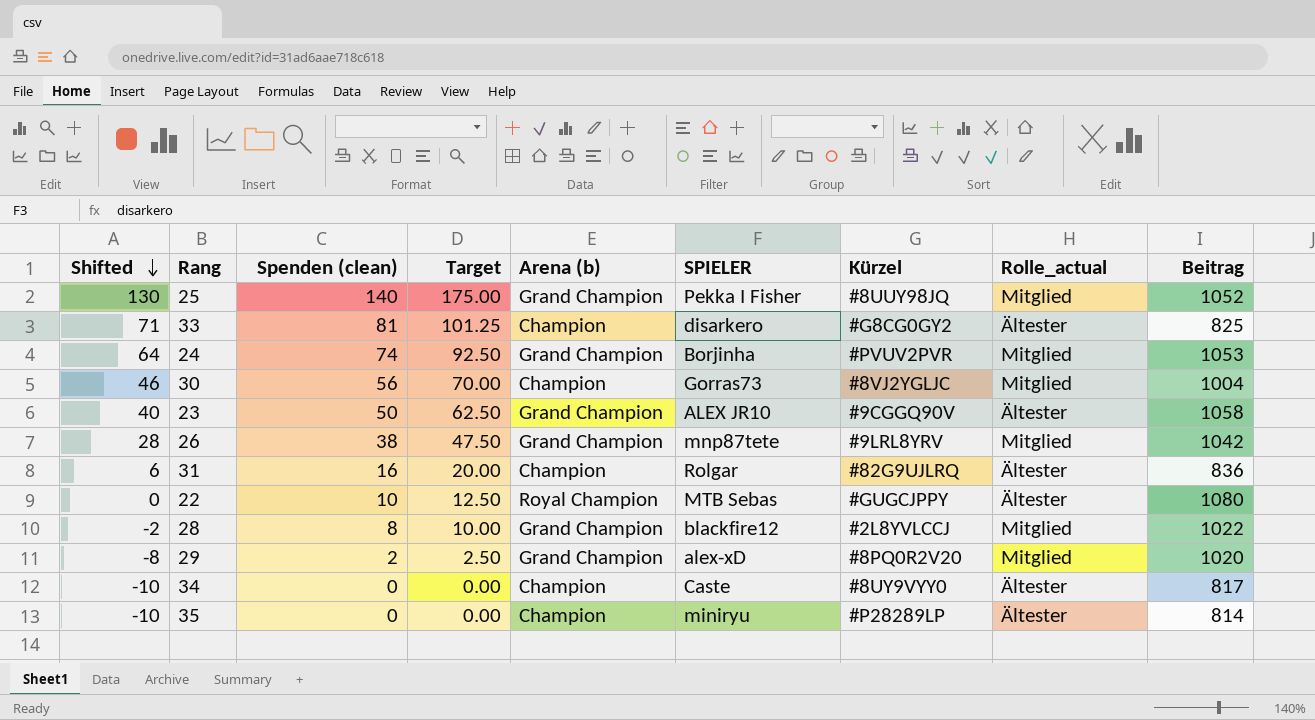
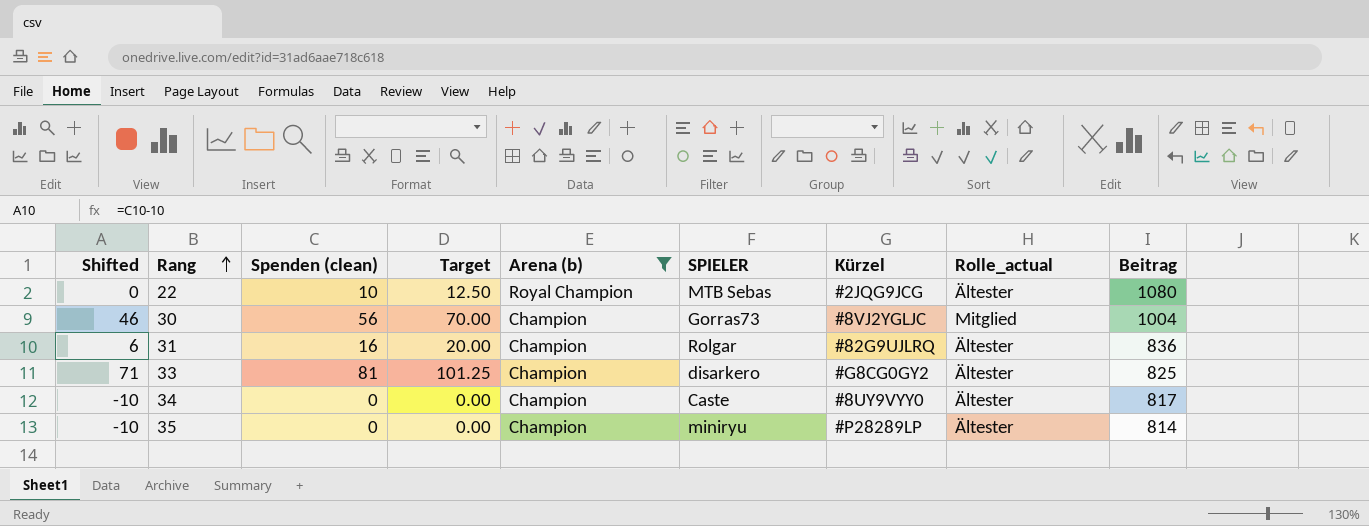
filter: none -> Arena (b) != Grand Champion
row order: Shifted descending -> Rang ascending
22 | Kürzel: #GUGCJPPY -> #2JQG9JCG

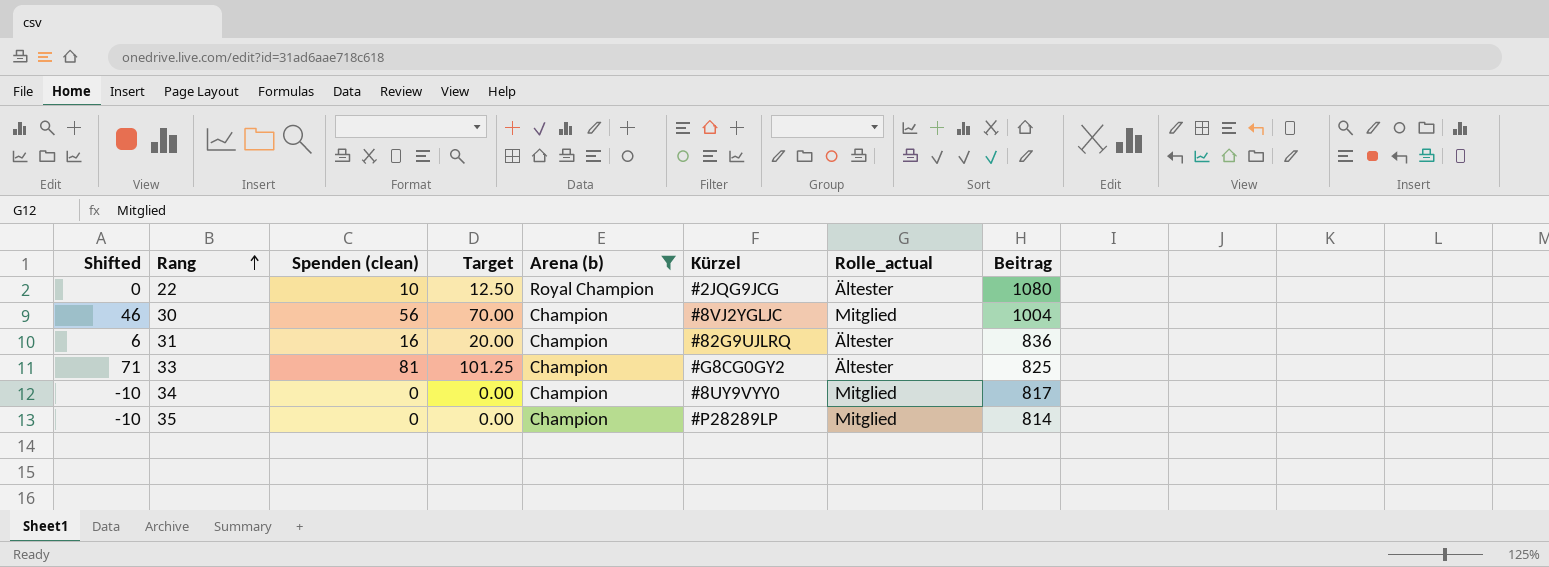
column SPIELER | position: 6 -> none
34 | Rolle_actual: Ältester -> Mitglied
35 | Rolle_actual: Ältester -> Mitglied

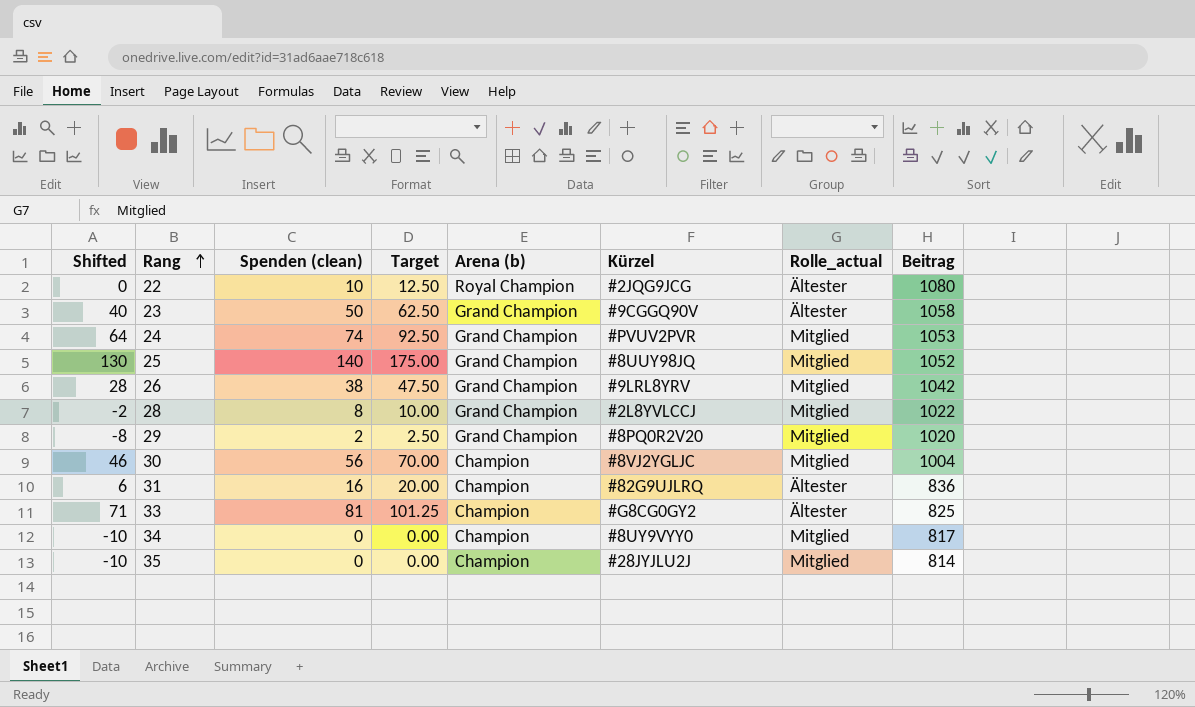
filter: Arena (b) != Grand Champion -> none
35 | Kürzel: #P28289LP -> #28JYJLU2J

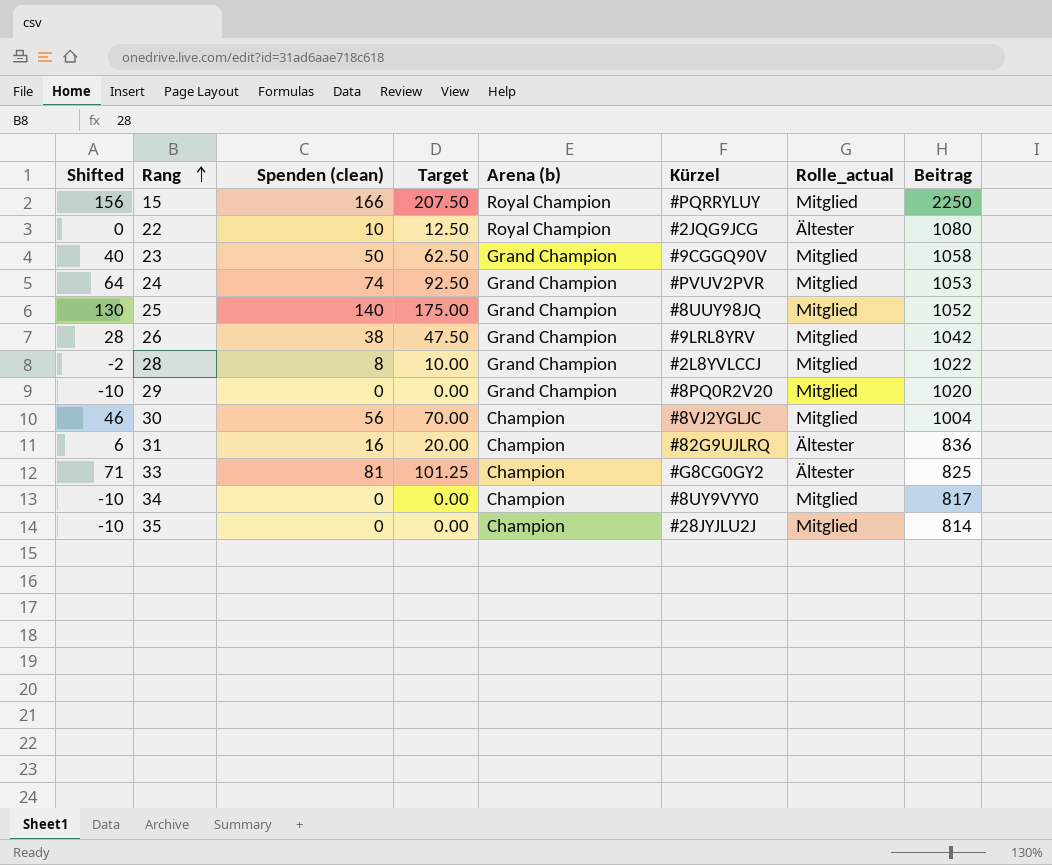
row 15: none -> 156 | 166 | 207.50 | Royal Champion | #PQRRYLUY | Mitglied | 2250
23 | Rolle_actual: Ältester -> Mitglied
29 | Shifted: -8 -> -10
29 | Spenden (clean): 2 -> 0
29 | Target: 2.50 -> 0.00

